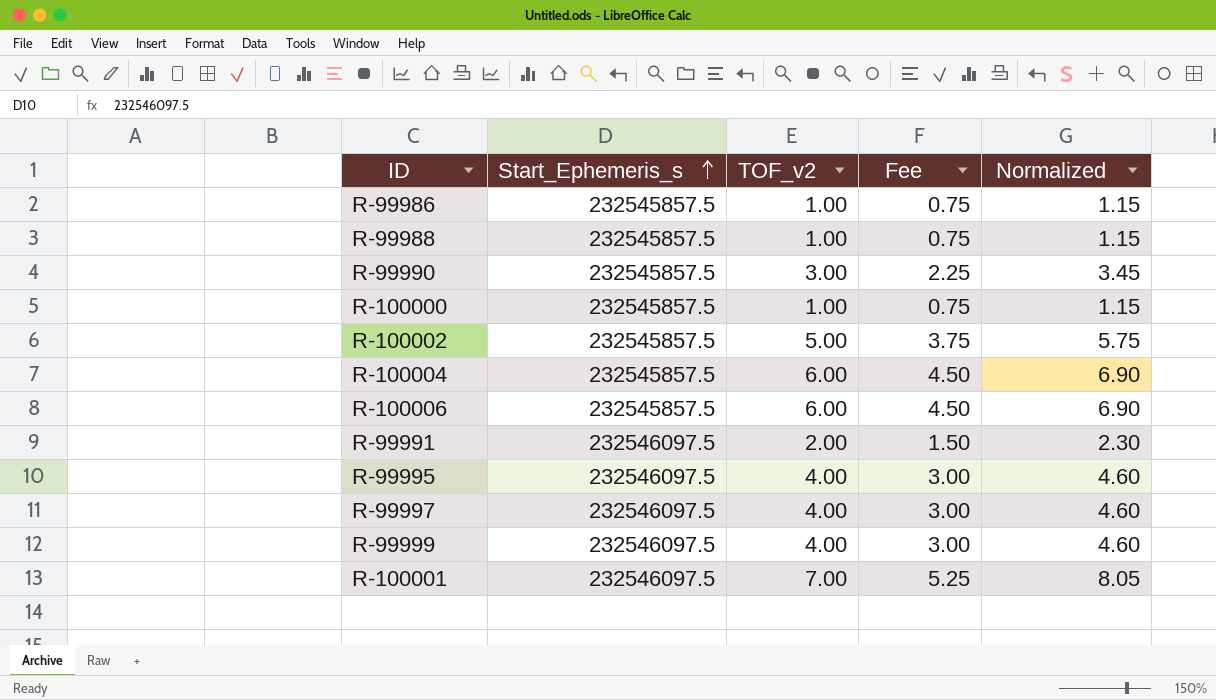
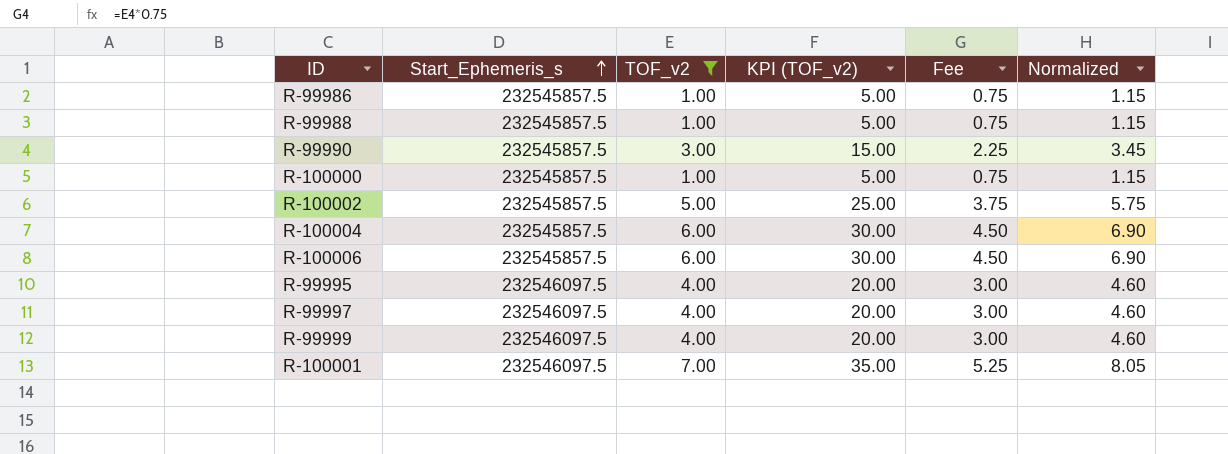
filter: none -> TOF_v2 != 2.00
column KPI (TOF_v2) | formula: none -> [TOF_v2] * 5

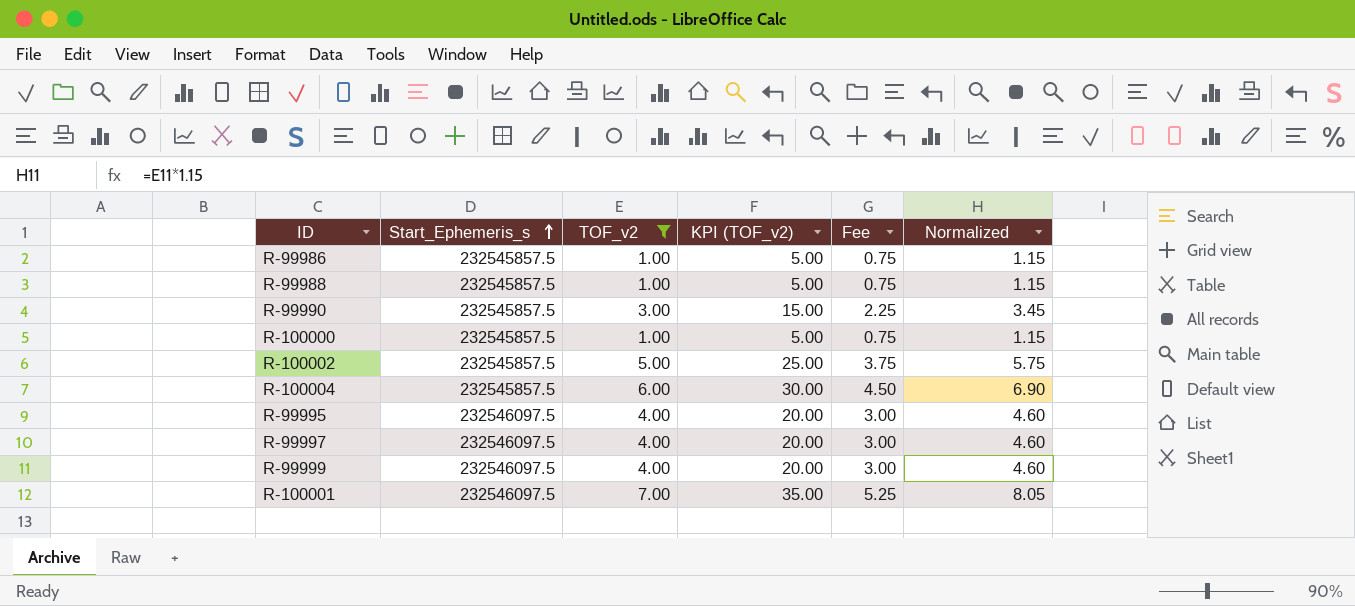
row R-100006: 232545857.5 | 6.00 | 30.00 | 4.50 | 6.90 -> none

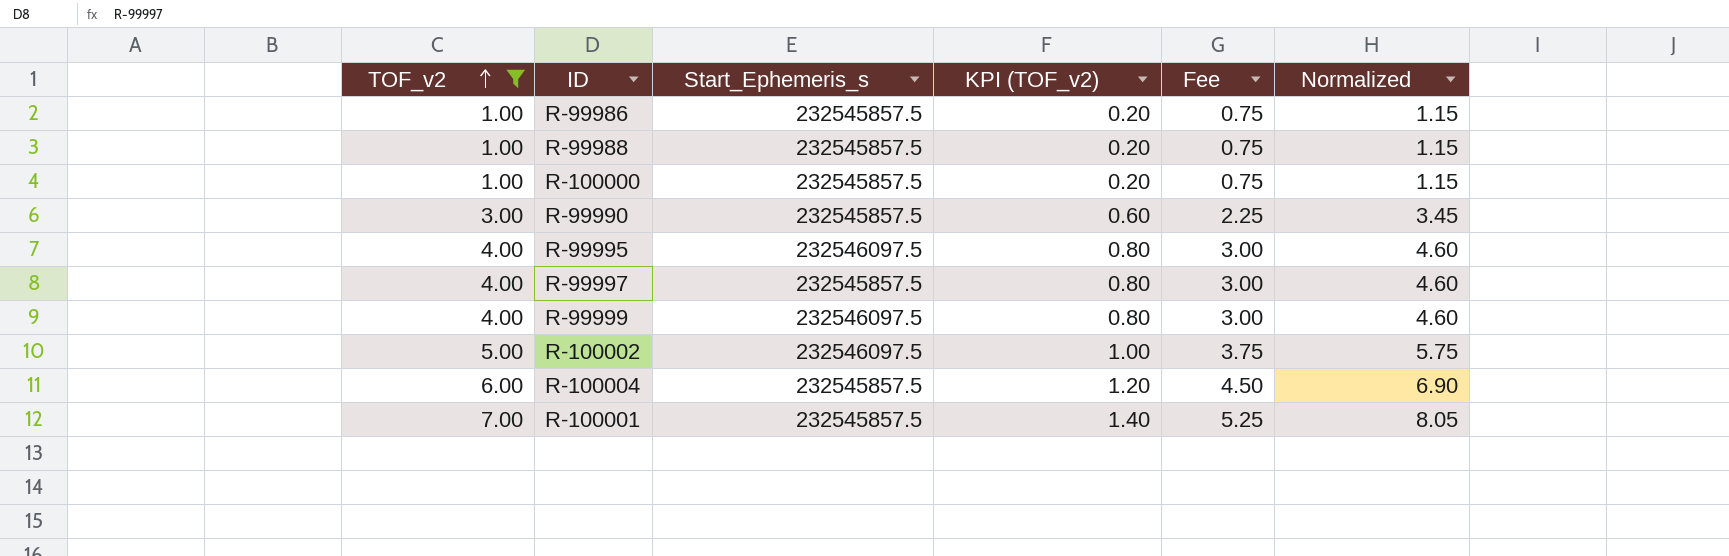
row order: Start_Ephemeris_s ascending -> TOF_v2 ascending
column TOF_v2 | position: 3 -> 1
column KPI (TOF_v2) | formula: [TOF_v2] * 5 -> [TOF_v2] * 0.2
R-99997 | Start_Ephemeris_s: 232546097.5 -> 232545857.5
R-100002 | Start_Ephemeris_s: 232545857.5 -> 232546097.5
R-100001 | Start_Ephemeris_s: 232546097.5 -> 232545857.5

